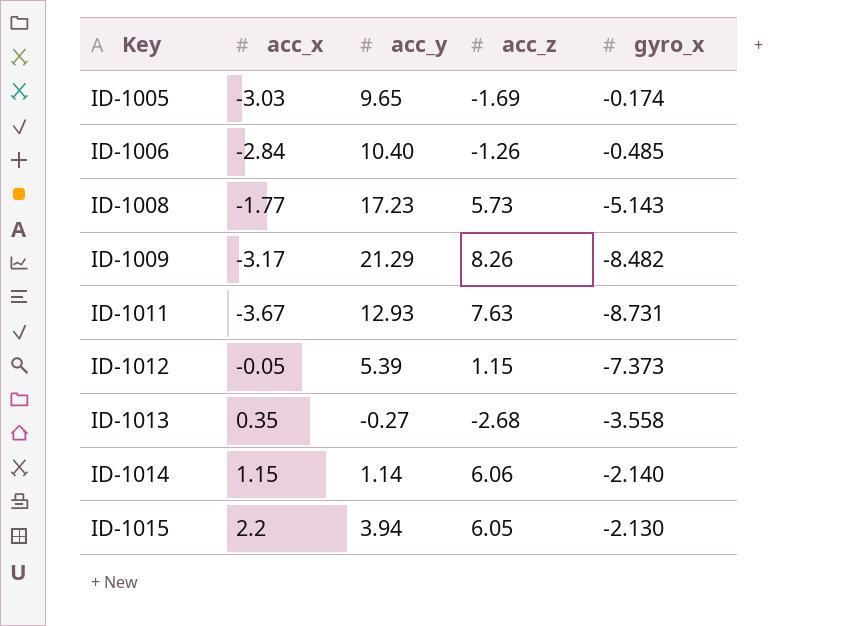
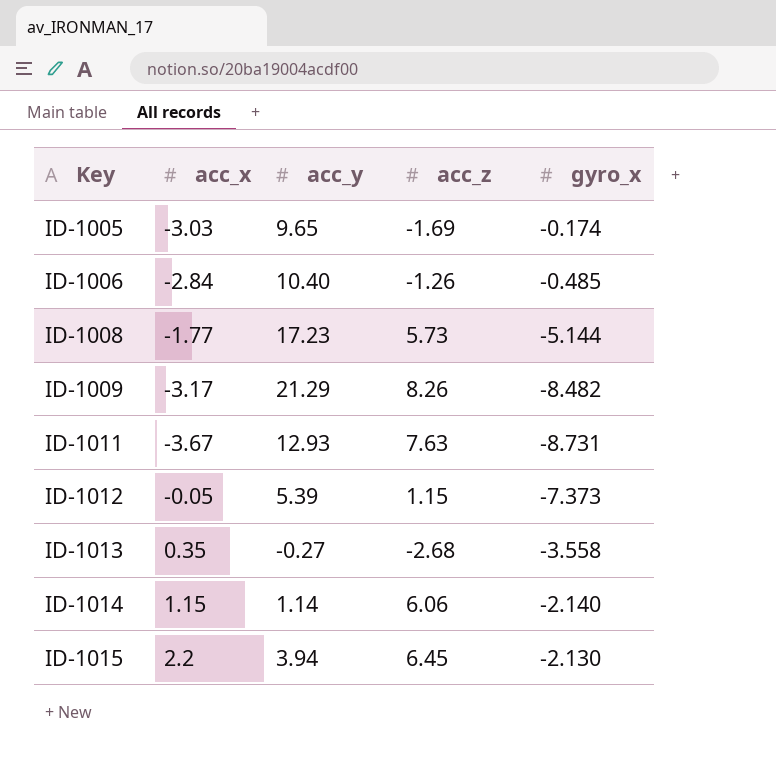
ID-1008 | gyro_x: -5.143 -> -5.144
ID-1015 | acc_z: 6.05 -> 6.45

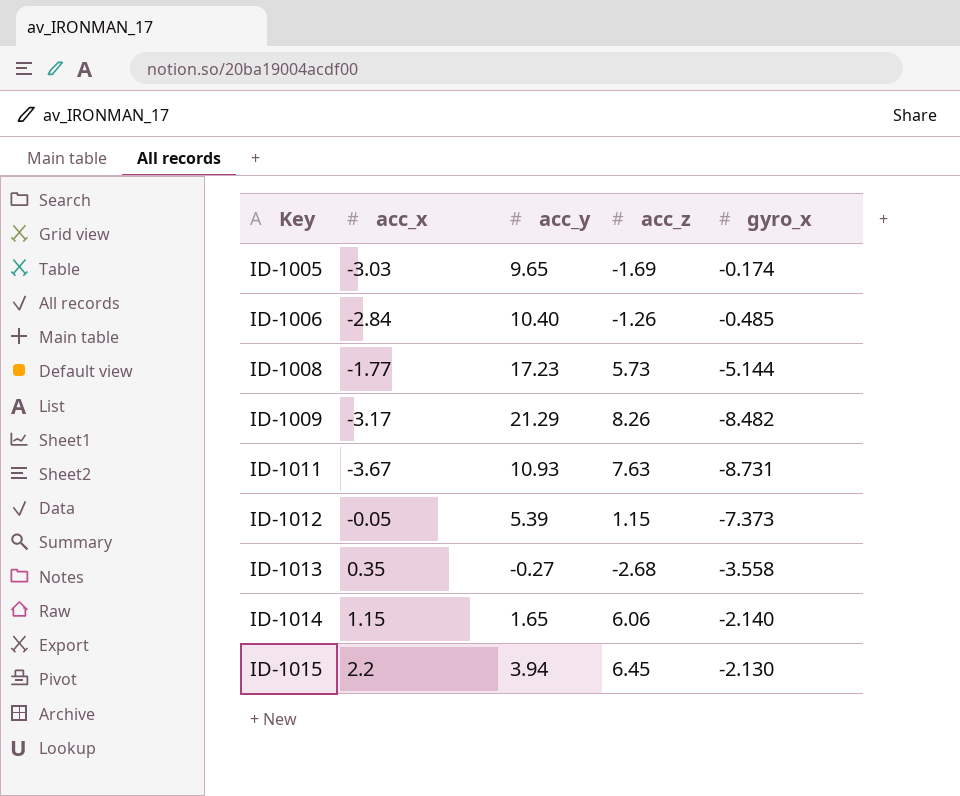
ID-1011 | acc_y: 12.93 -> 10.93
ID-1014 | acc_y: 1.14 -> 1.65

